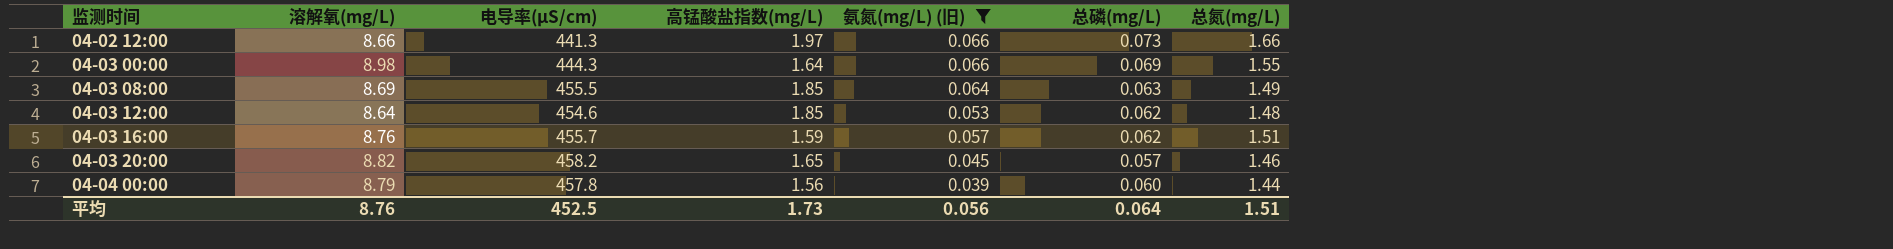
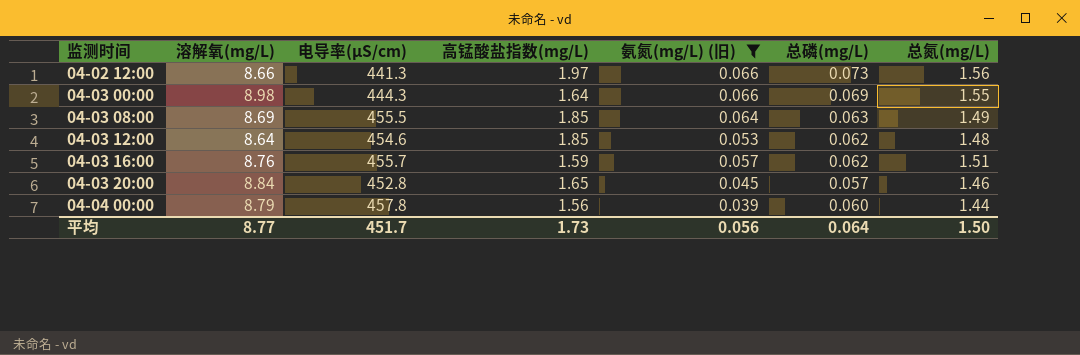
04-02 12:00 | 总氮(mg/L): 1.66 -> 1.56
04-03 20:00 | 溶解氧(mg/L): 8.82 -> 8.84
04-03 20:00 | 电导率(μS/cm): 458.2 -> 452.8
平均 | 溶解氧(mg/L): 8.76 -> 8.77
平均 | 电导率(μS/cm): 452.5 -> 451.7
平均 | 总氮(mg/L): 1.51 -> 1.50

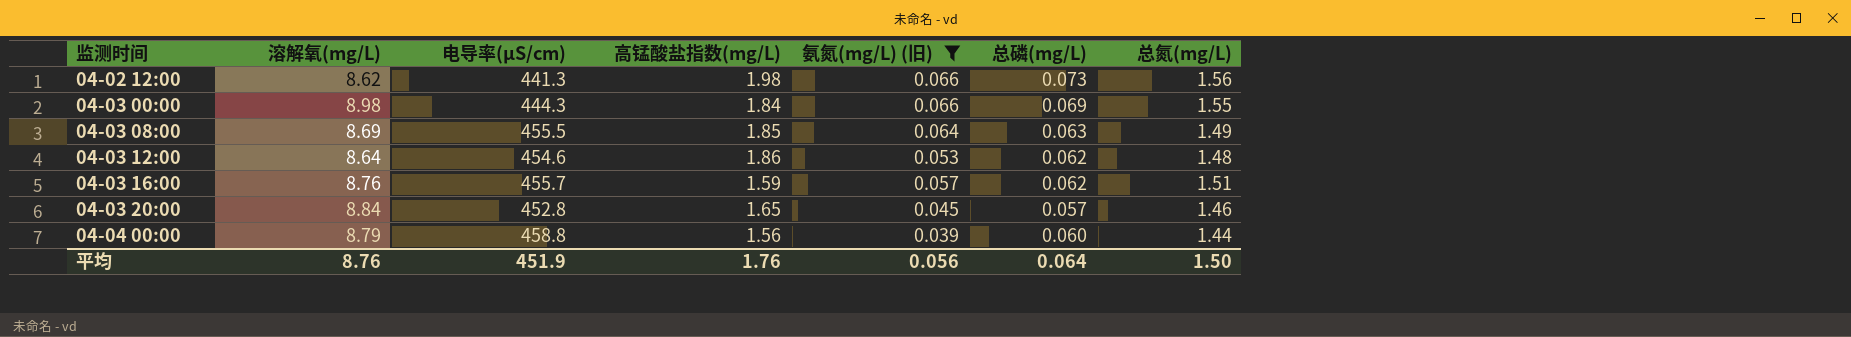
04-02 12:00 | 溶解氧(mg/L): 8.66 -> 8.62
04-02 12:00 | 高锰酸盐指数(mg/L): 1.97 -> 1.98
04-03 00:00 | 高锰酸盐指数(mg/L): 1.64 -> 1.84
04-03 12:00 | 高锰酸盐指数(mg/L): 1.85 -> 1.86
04-04 00:00 | 电导率(μS/cm): 457.8 -> 458.8
平均 | 溶解氧(mg/L): 8.77 -> 8.76
平均 | 电导率(μS/cm): 451.7 -> 451.9
平均 | 高锰酸盐指数(mg/L): 1.73 -> 1.76

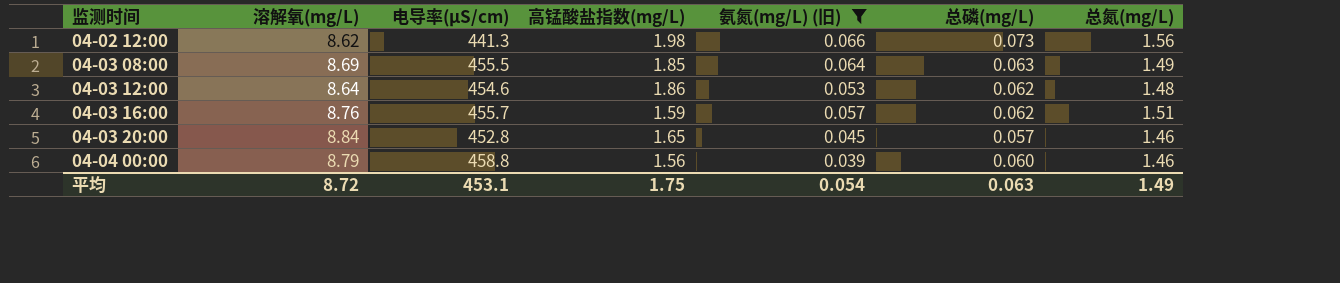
row 04-03 00:00: 8.98 | 444.3 | 1.84 | 0.066 | 0.069 | 1.55 -> none
04-04 00:00 | 总氮(mg/L): 1.44 -> 1.46
平均 | 溶解氧(mg/L): 8.76 -> 8.72
平均 | 电导率(μS/cm): 451.9 -> 453.1
平均 | 高锰酸盐指数(mg/L): 1.76 -> 1.75
平均 | 氨氮(mg/L) (旧): 0.056 -> 0.054
平均 | 总磷(mg/L): 0.064 -> 0.063
平均 | 总氮(mg/L): 1.50 -> 1.49

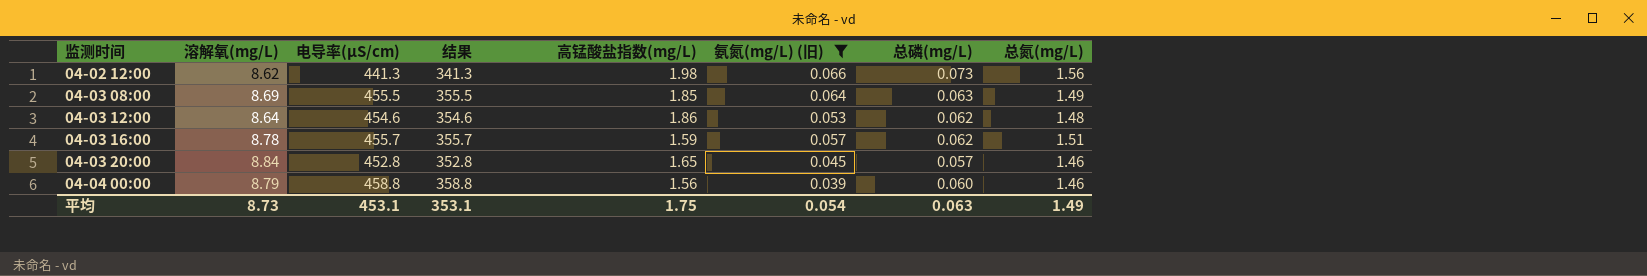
column 结果 | formula: none -> [电导率(μS/cm)] - 100
04-03 16:00 | 溶解氧(mg/L): 8.76 -> 8.78
平均 | 溶解氧(mg/L): 8.72 -> 8.73

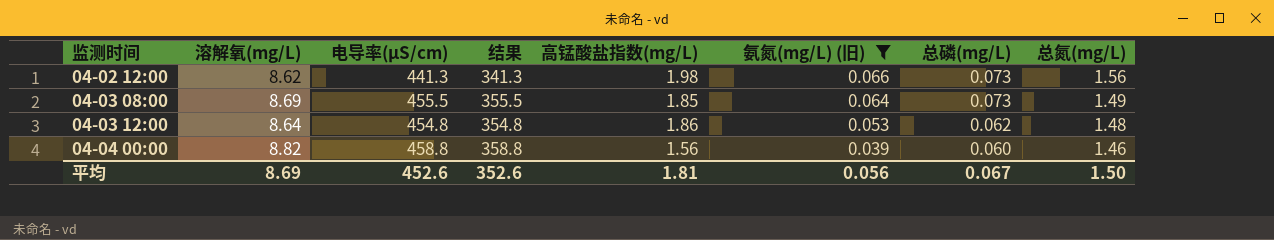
row 04-03 16:00: 8.78 | 455.7 | 355.7 | 1.59 | 0.057 | 0.062 | 1.51 -> none
row 04-03 20:00: 8.84 | 452.8 | 352.8 | 1.65 | 0.045 | 0.057 | 1.46 -> none
04-03 08:00 | 总磷(mg/L): 0.063 -> 0.073
04-03 12:00 | 电导率(μS/cm): 454.6 -> 454.8
04-03 12:00 | 结果: 354.6 -> 354.8
04-04 00:00 | 溶解氧(mg/L): 8.79 -> 8.82
平均 | 溶解氧(mg/L): 8.73 -> 8.69
平均 | 电导率(μS/cm): 453.1 -> 452.6
平均 | 结果: 353.1 -> 352.6
平均 | 高锰酸盐指数(mg/L): 1.75 -> 1.81
平均 | 氨氮(mg/L) (旧): 0.054 -> 0.056
平均 | 总磷(mg/L): 0.063 -> 0.067
平均 | 总氮(mg/L): 1.49 -> 1.50

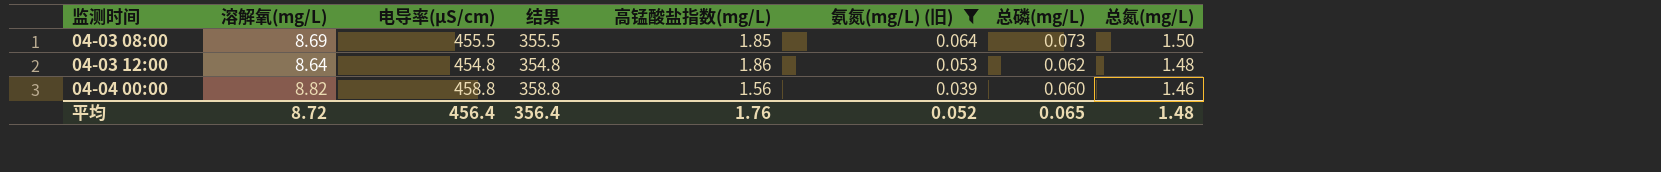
row 04-02 12:00: 8.62 | 441.3 | 341.3 | 1.98 | 0.066 | 0.073 | 1.56 -> none
04-03 08:00 | 总氮(mg/L): 1.49 -> 1.50
平均 | 溶解氧(mg/L): 8.69 -> 8.72
平均 | 电导率(μS/cm): 452.6 -> 456.4
平均 | 结果: 352.6 -> 356.4
平均 | 高锰酸盐指数(mg/L): 1.81 -> 1.76
平均 | 氨氮(mg/L) (旧): 0.056 -> 0.052
平均 | 总磷(mg/L): 0.067 -> 0.065
平均 | 总氮(mg/L): 1.50 -> 1.48

